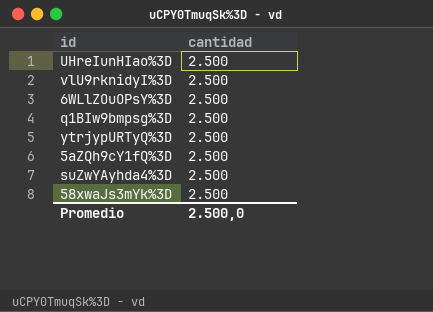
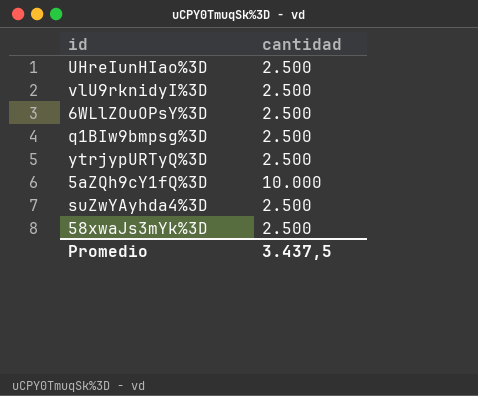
5aZQh9cY1fQ%3D | cantidad: 2.500 -> 10.000
Promedio | cantidad: 2.500,0 -> 3.437,5

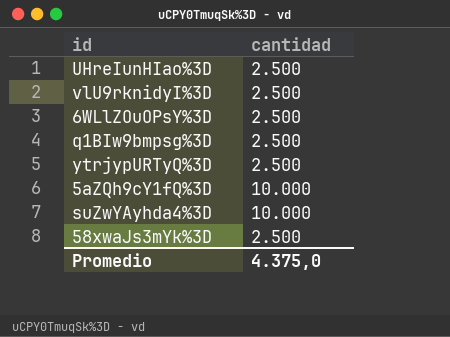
suZwYAyhda4%3D | cantidad: 2.500 -> 10.000
Promedio | cantidad: 3.437,5 -> 4.375,0

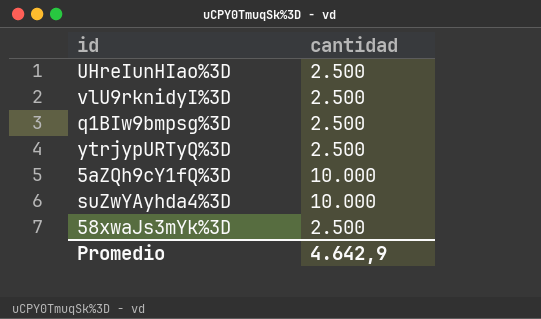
row 6WLlZOuOPsY%3D: 2.500 -> none
Promedio | cantidad: 4.375,0 -> 4.642,9

